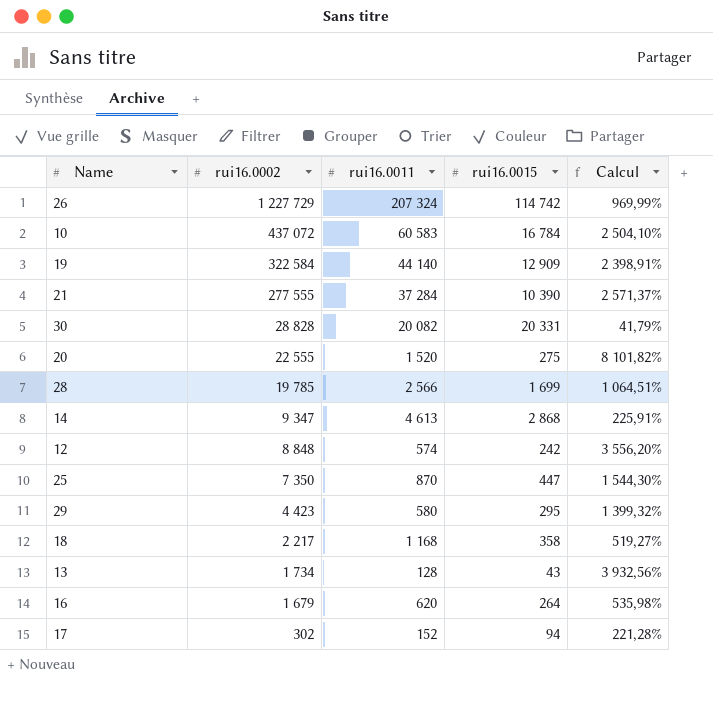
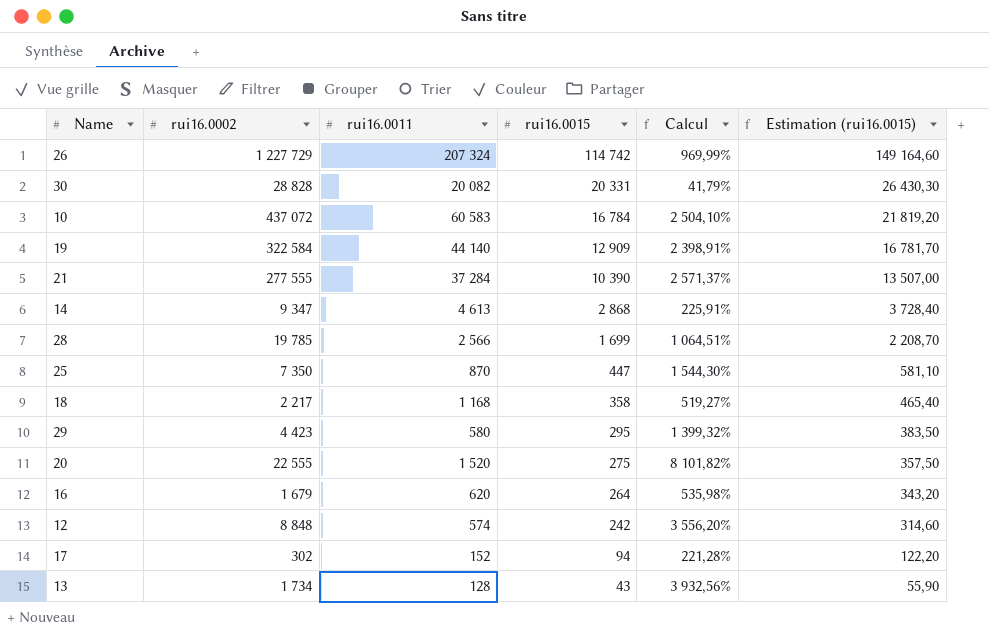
row order: rui16.0002 descending -> rui16.0015 descending
column Estimation (rui16.0015) | formula: none -> [rui16.0015] * 1,3

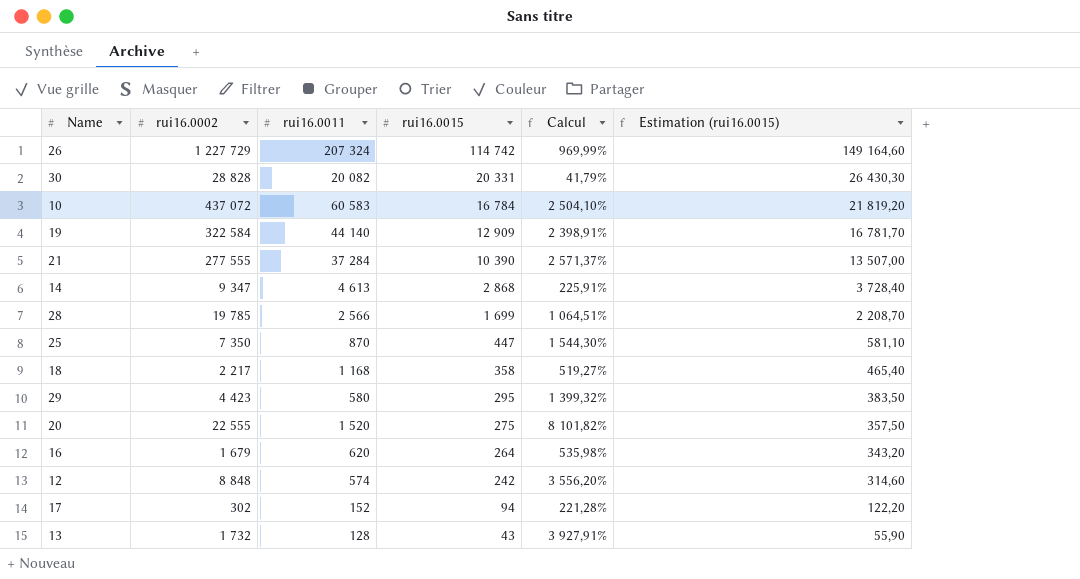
13 | rui16.0002: 1 734 -> 1 732
13 | Calcul: 3 932,56% -> 3 927,91%

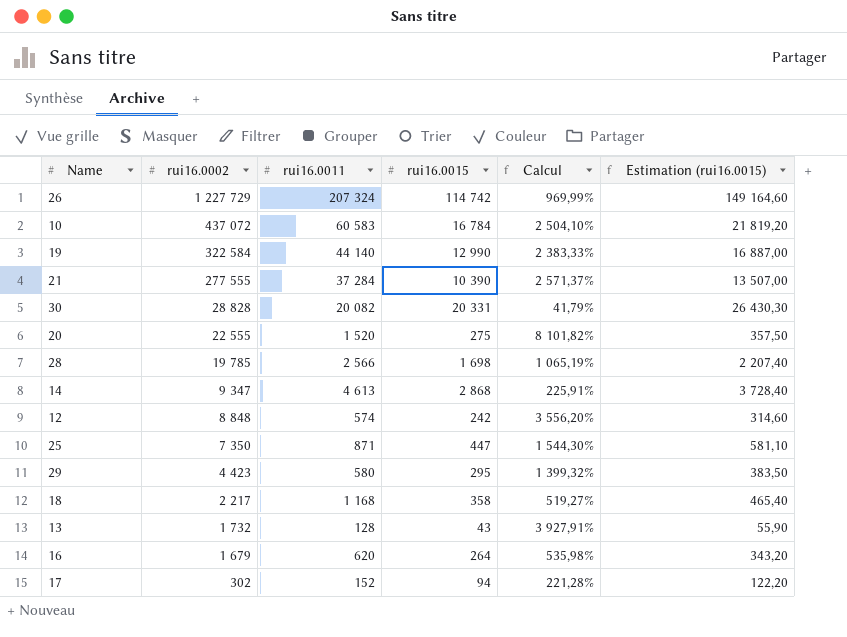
row order: rui16.0015 descending -> rui16.0002 descending
19 | rui16.0015: 12 909 -> 12 990
19 | Calcul: 2 398,91% -> 2 383,33%
19 | Estimation (rui16.0015): 16 781,70 -> 16 887,00
28 | rui16.0015: 1 699 -> 1 698
28 | Calcul: 1 064,51% -> 1 065,19%
28 | Estimation (rui16.0015): 2 208,70 -> 2 207,40
25 | rui16.0011: 870 -> 871

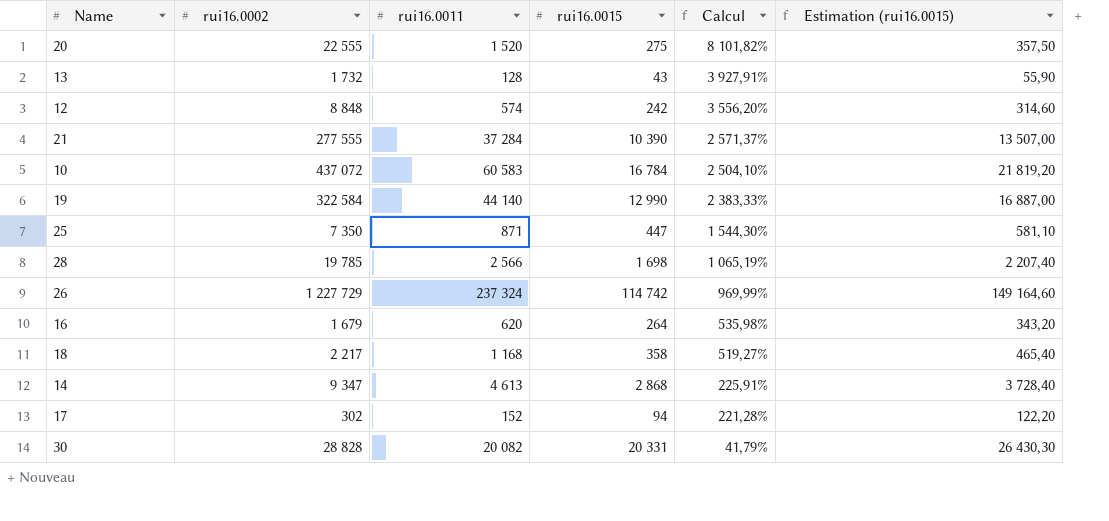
row order: rui16.0002 descending -> Calcul descending
row 29: 4 423 | 580 | 295 | 1 399,32% | 383,50 -> none
26 | rui16.0011: 207 324 -> 237 324

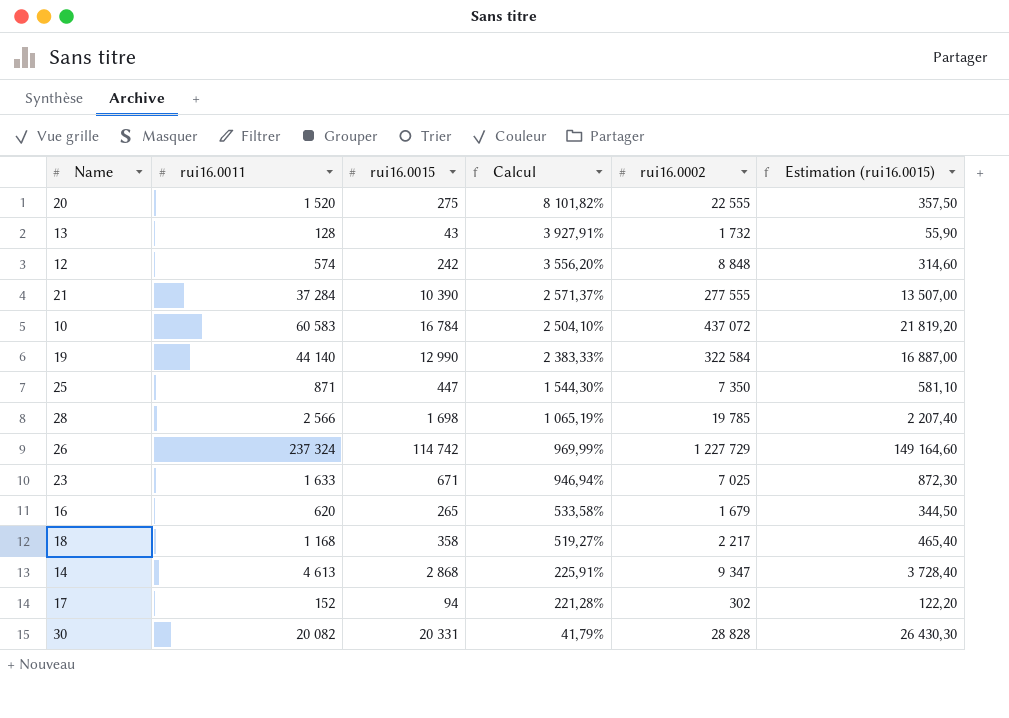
column rui16.0002 | position: 2 -> 5
row 23: none -> 1 633 | 671 | 946,94% | 7 025 | 872,30
16 | rui16.0015: 264 -> 265
16 | Calcul: 535,98% -> 533,58%
16 | Estimation (rui16.0015): 343,20 -> 344,50

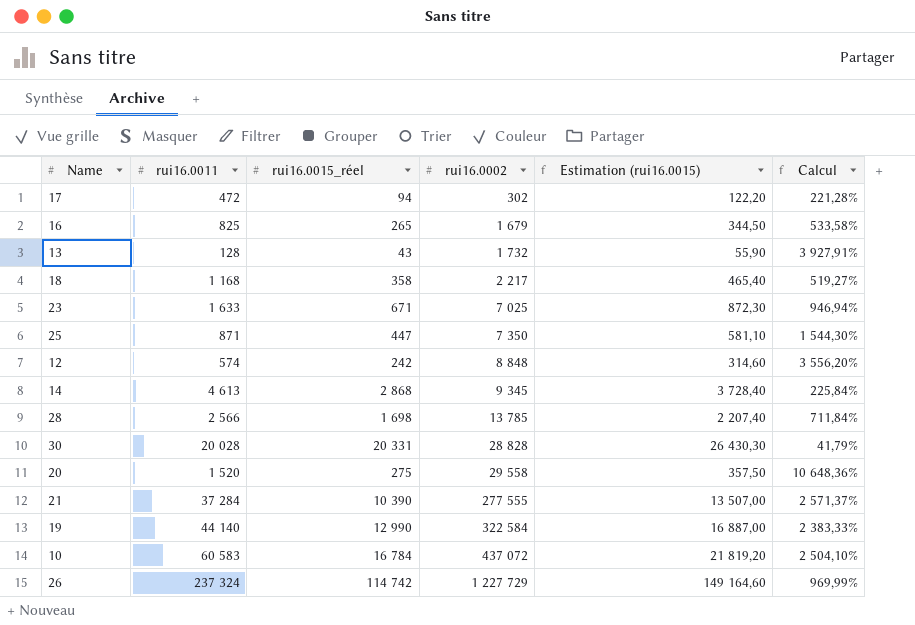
row order: Calcul descending -> rui16.0002 ascending
column name: rui16.0015 -> rui16.0015_réel
column Calcul | position: 4 -> 6
17 | rui16.0011: 152 -> 472
16 | rui16.0011: 620 -> 825
14 | rui16.0002: 9 347 -> 9 345
14 | Calcul: 225,91% -> 225,84%
28 | rui16.0002: 19 785 -> 13 785
28 | Calcul: 1 065,19% -> 711,84%
30 | rui16.0011: 20 082 -> 20 028
20 | rui16.0002: 22 555 -> 29 558
20 | Calcul: 8 101,82% -> 10 648,36%

